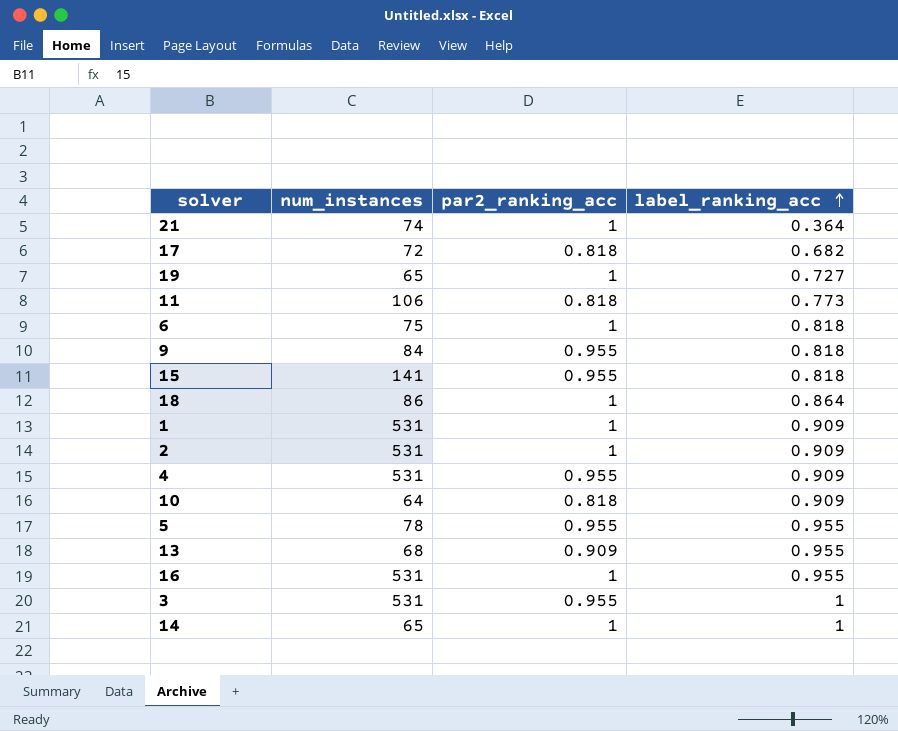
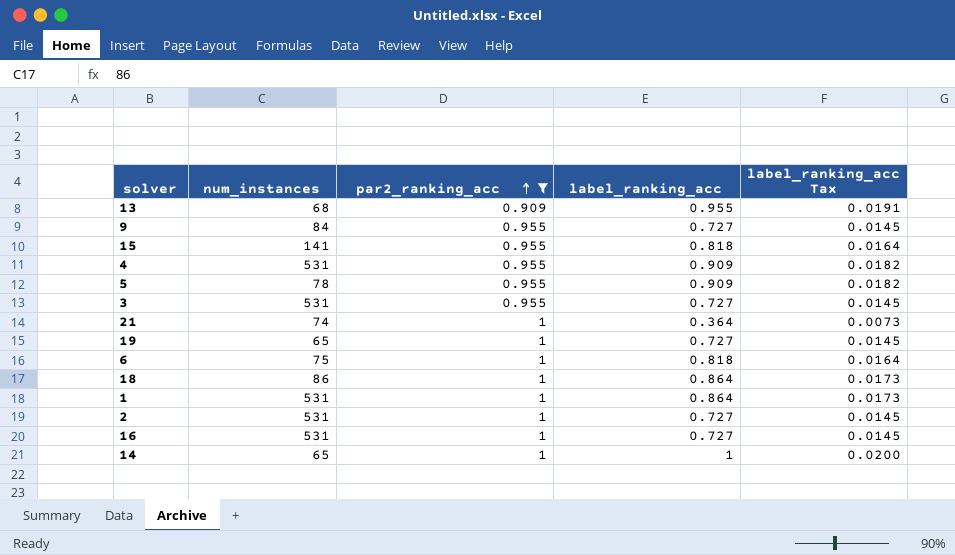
filter: none -> par2_ranking_acc != 0.818
row order: label_ranking_acc ascending -> par2_ranking_acc ascending
column label_ranking_acc Tax | formula: none -> [label_ranking_acc] * 0.02
9 | label_ranking_acc: 0.818 -> 0.727
5 | label_ranking_acc: 0.955 -> 0.909
3 | label_ranking_acc: 1 -> 0.727
1 | label_ranking_acc: 0.909 -> 0.864
2 | label_ranking_acc: 0.909 -> 0.727
16 | label_ranking_acc: 0.955 -> 0.727

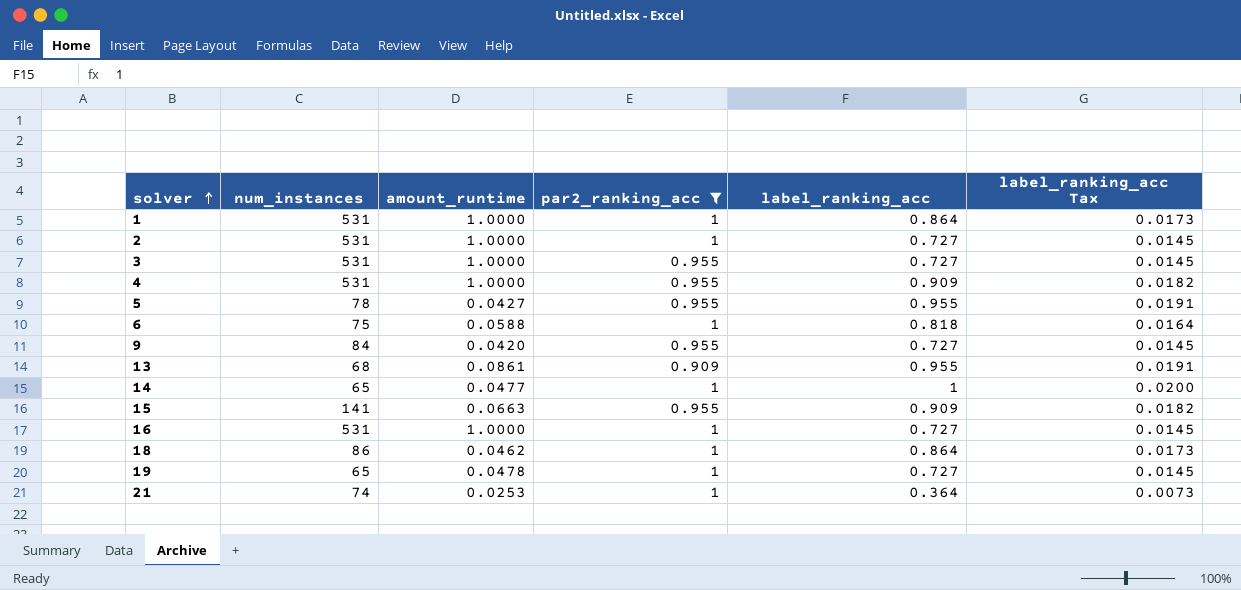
row order: par2_ranking_acc ascending -> solver ascending
column amount_runtime | position: none -> 3
5 | label_ranking_acc: 0.909 -> 0.955
5 | label_ranking_acc Tax: 0.0182 -> 0.0191
15 | label_ranking_acc: 0.818 -> 0.909
15 | label_ranking_acc Tax: 0.0164 -> 0.0182

